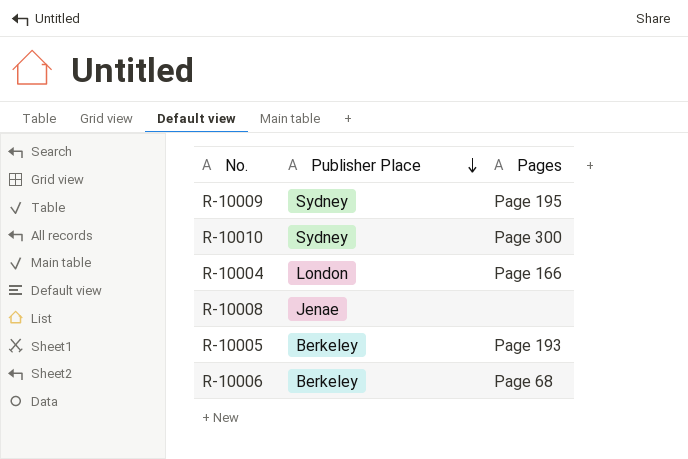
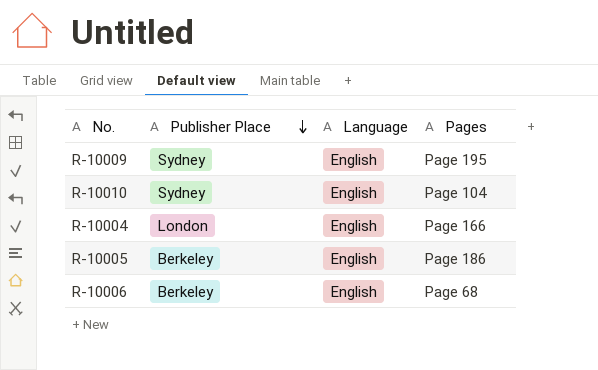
column Language | position: none -> 3
row R-10008: Jenae | none -> none
R-10010 | Pages: Page 300 -> Page 104
R-10005 | Pages: Page 193 -> Page 186

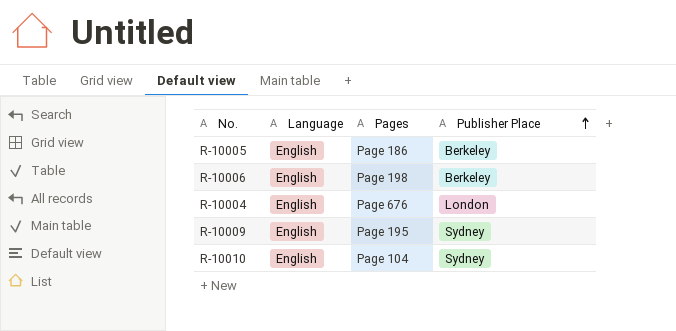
row order: Publisher Place descending -> Publisher Place ascending
column Publisher Place | position: 2 -> 4
R-10006 | Pages: Page 68 -> Page 198
R-10004 | Pages: Page 166 -> Page 676

